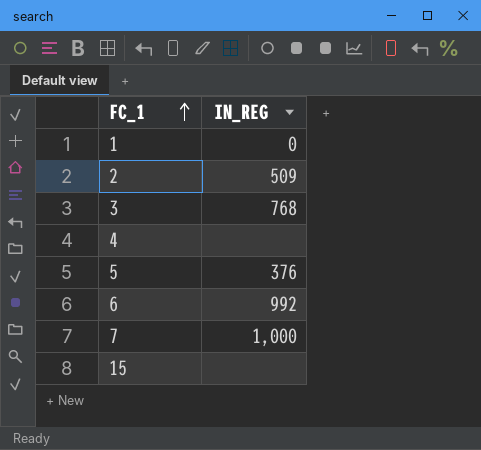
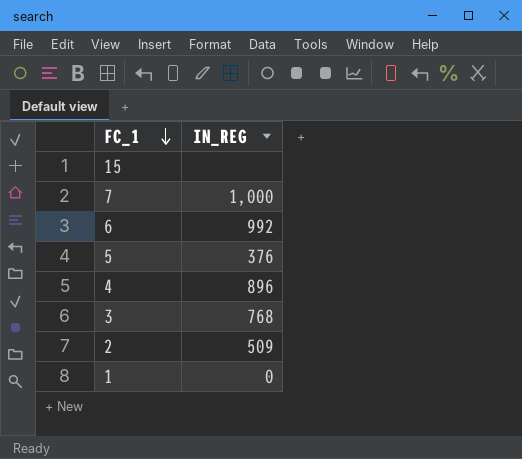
row order: FC_1 ascending -> FC_1 descending
4 | IN_REG: none -> 896

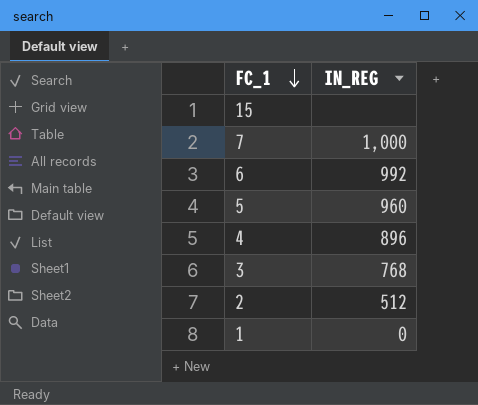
5 | IN_REG: 376 -> 960
2 | IN_REG: 509 -> 512

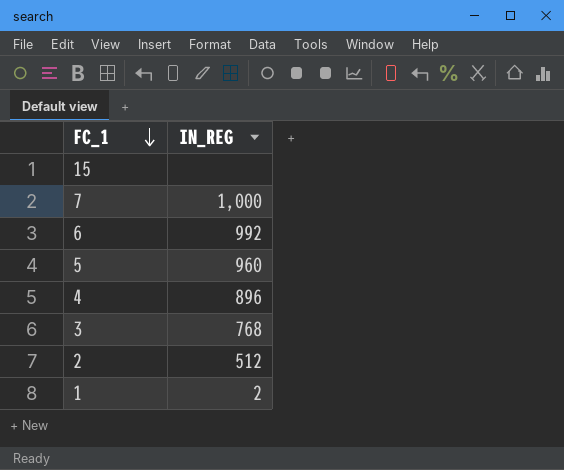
1 | IN_REG: 0 -> 2

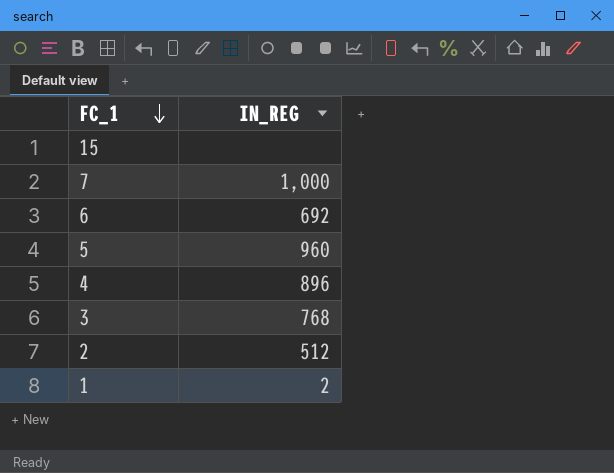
6 | IN_REG: 992 -> 692

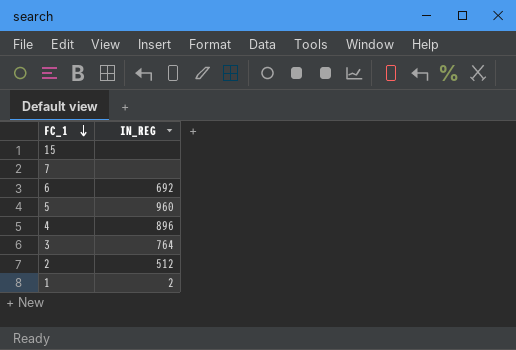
7 | IN_REG: 1,000 -> none
3 | IN_REG: 768 -> 764

